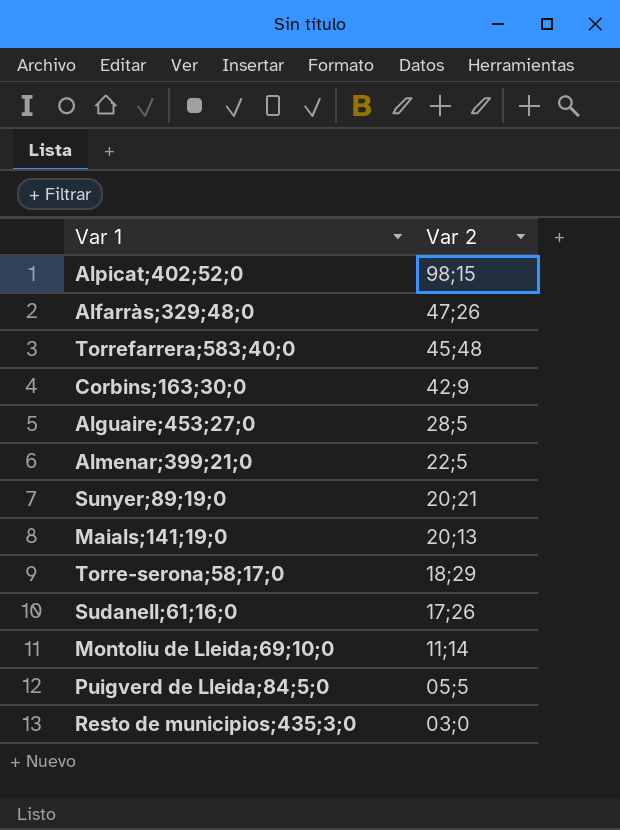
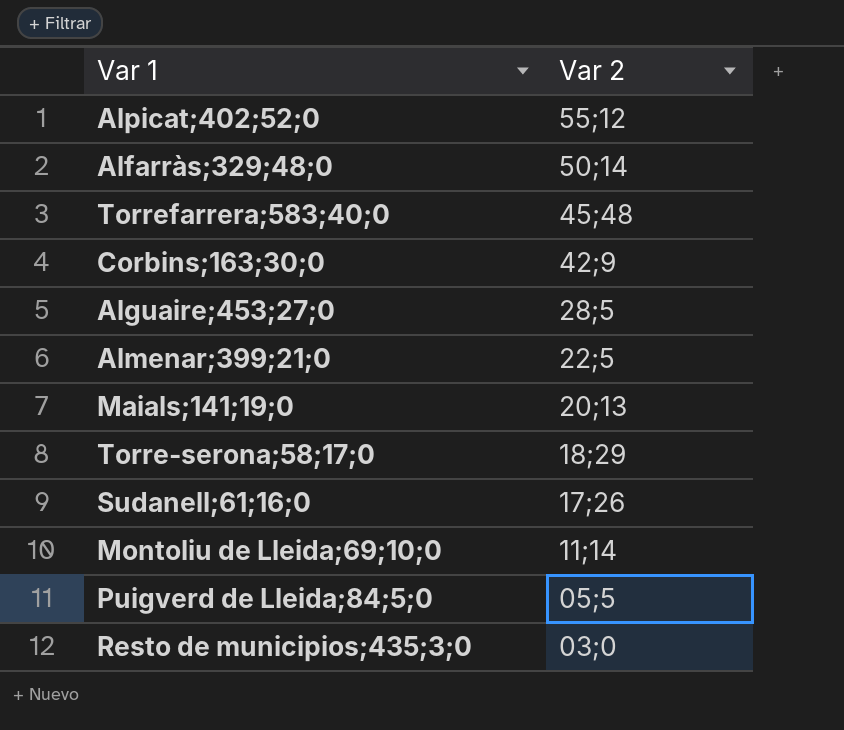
row Sunyer;89;19;0: 20;21 -> none
Alpicat;402;52;0 | Var 2: 98;15 -> 55;12
Alfarràs;329;48;0 | Var 2: 47;26 -> 50;14

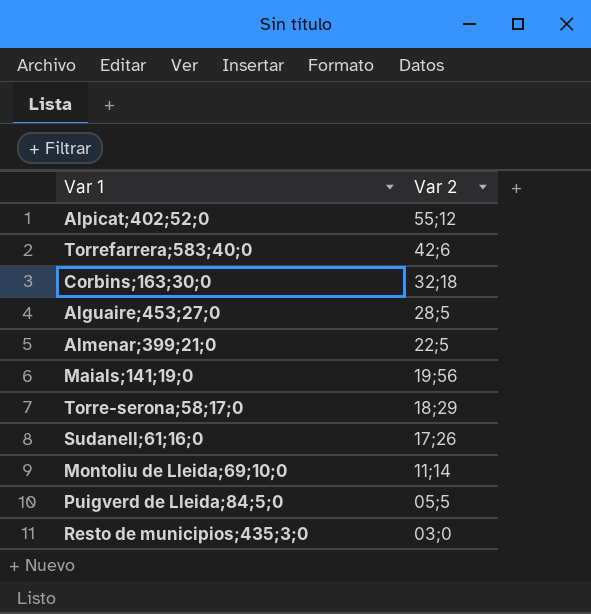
row Alfarràs;329;48;0: 50;14 -> none
Torrefarrera;583;40;0 | Var 2: 45;48 -> 42;6
Corbins;163;30;0 | Var 2: 42;9 -> 32;18
Maials;141;19;0 | Var 2: 20;13 -> 19;56

